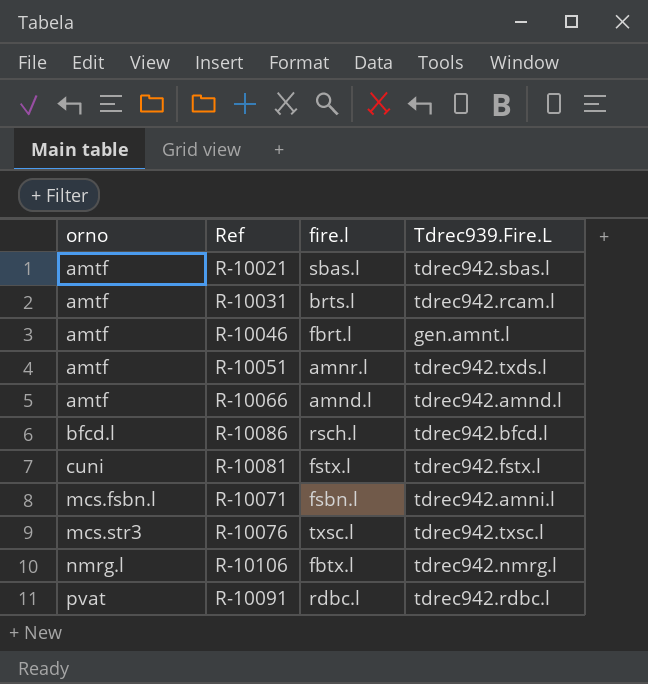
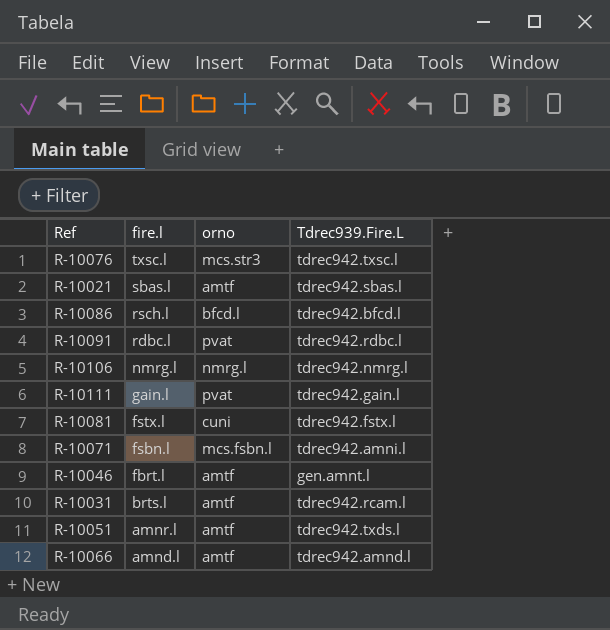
row order: orno ascending -> fire.l descending
column orno | position: 1 -> 3
R-10106 | fire.l: fbtx.l -> nmrg.l
row R-10111: none -> gain.l | pvat | tdrec942.gain.l

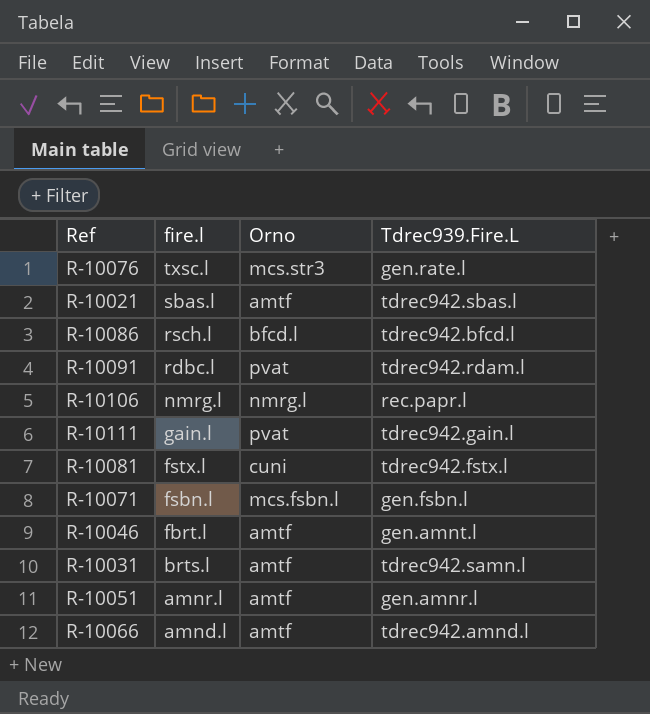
column name: orno -> Orno
R-10076 | Tdrec939.Fire.L: tdrec942.txsc.l -> gen.rate.l
R-10091 | Tdrec939.Fire.L: tdrec942.rdbc.l -> tdrec942.rdam.l
R-10106 | Tdrec939.Fire.L: tdrec942.nmrg.l -> rec.papr.l
R-10071 | Tdrec939.Fire.L: tdrec942.amni.l -> gen.fsbn.l
R-10031 | Tdrec939.Fire.L: tdrec942.rcam.l -> tdrec942.samn.l
R-10051 | Tdrec939.Fire.L: tdrec942.txds.l -> gen.amnr.l

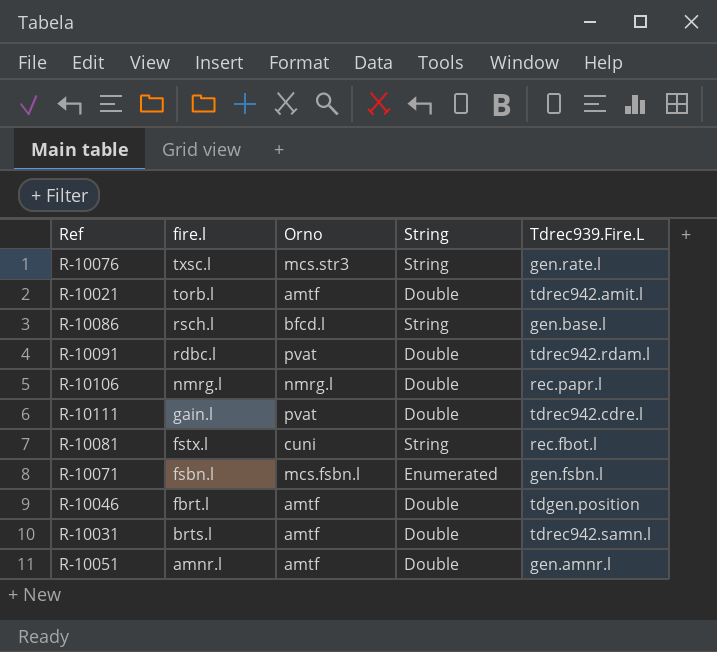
column String | position: none -> 4
row R-10066: amnd.l | amtf | tdrec942.amnd.l -> none
R-10021 | fire.l: sbas.l -> torb.l
R-10021 | Tdrec939.Fire.L: tdrec942.sbas.l -> tdrec942.amit.l
R-10086 | Tdrec939.Fire.L: tdrec942.bfcd.l -> gen.base.l
R-10111 | Tdrec939.Fire.L: tdrec942.gain.l -> tdrec942.cdre.l
R-10081 | Tdrec939.Fire.L: tdrec942.fstx.l -> rec.fbot.l
R-10046 | Tdrec939.Fire.L: gen.amnt.l -> tdgen.position

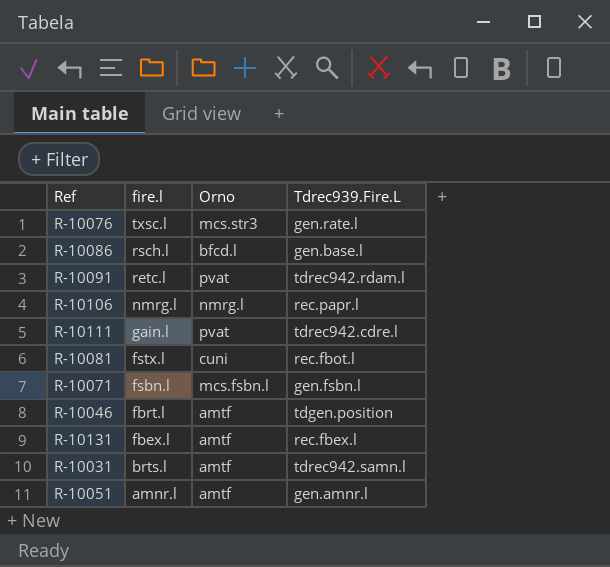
column String | position: 4 -> none
row R-10021: torb.l | amtf | Double | tdrec942.amit.l -> none
R-10091 | fire.l: rdbc.l -> retc.l
row R-10131: none -> fbex.l | amtf | rec.fbex.l

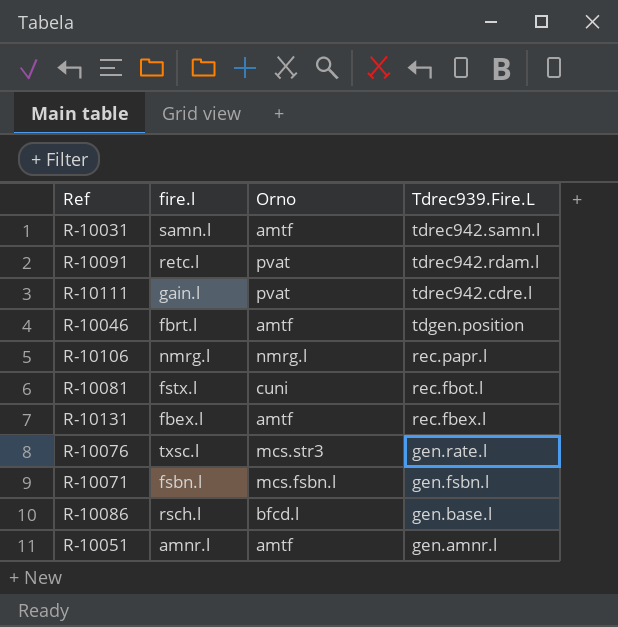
row order: fire.l descending -> Tdrec939.Fire.L descending
R-10031 | fire.l: brts.l -> samn.l

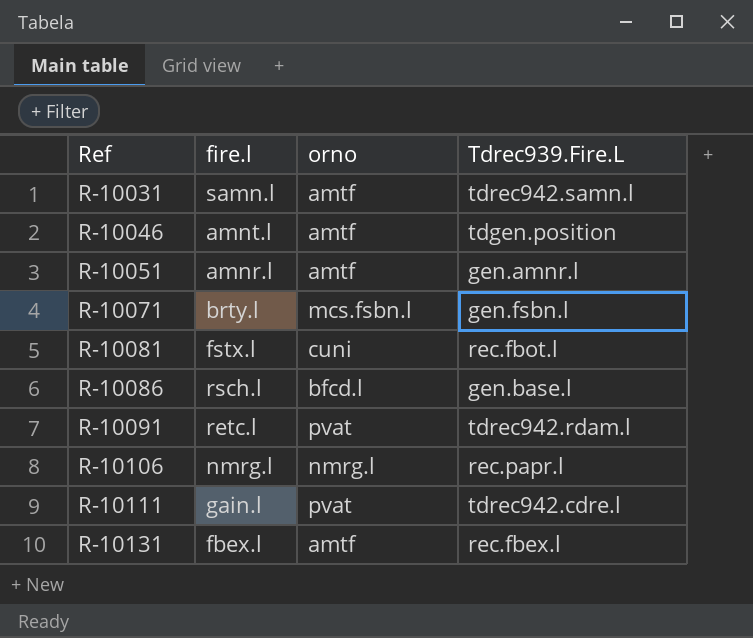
row order: Tdrec939.Fire.L descending -> Ref ascending
column name: Orno -> orno
row R-10076: txsc.l | mcs.str3 | gen.rate.l -> none
R-10046 | fire.l: fbrt.l -> amnt.l
R-10071 | fire.l: fsbn.l -> brty.l

